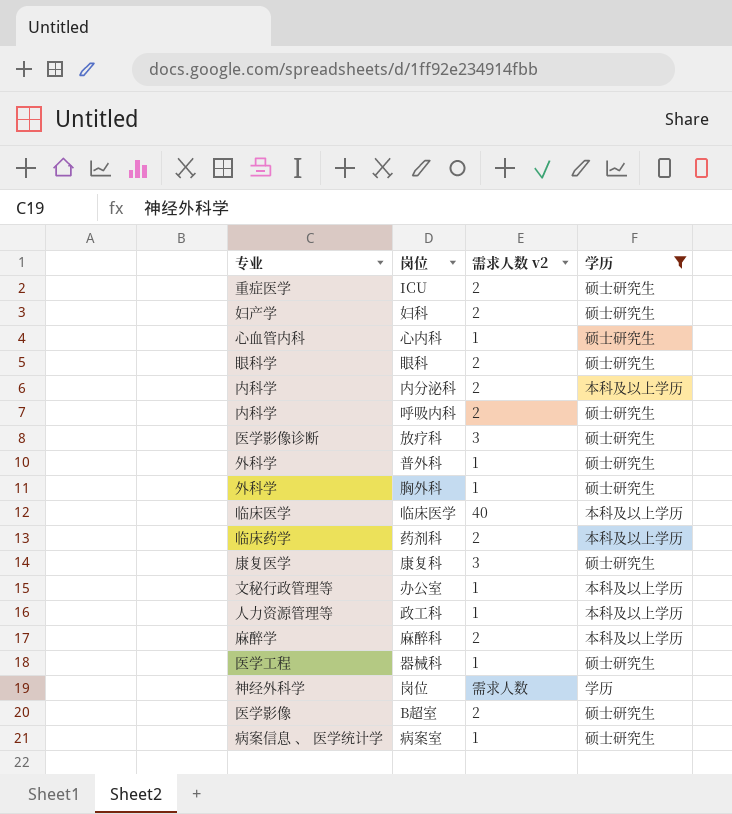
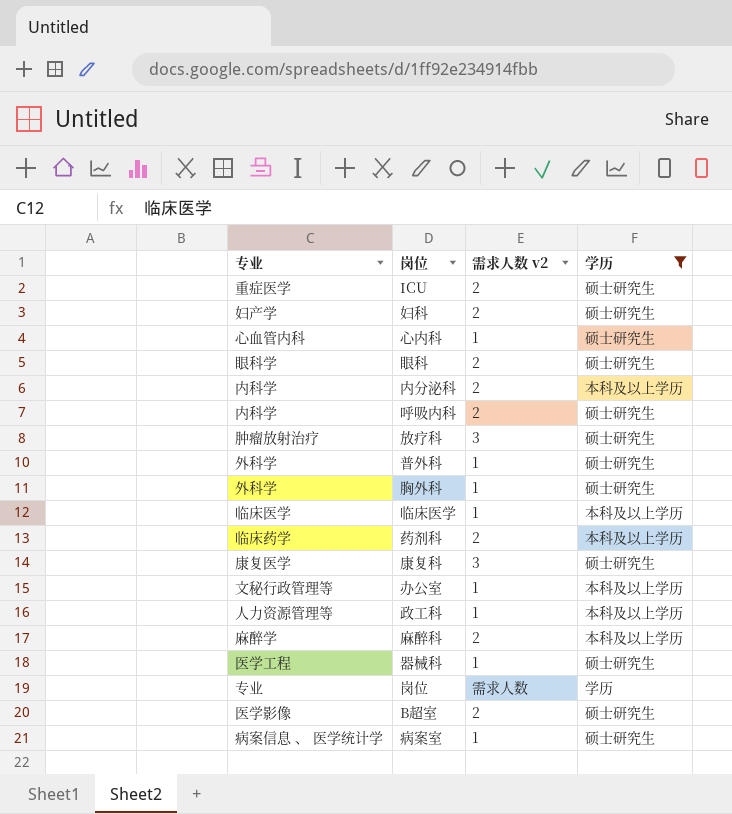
放疗科 | 专业: 医学影像诊断 -> 肿瘤放射治疗
临床医学 | 需求人数 v2: 40 -> 1
岗位 | 专业: 神经外科学 -> 专业

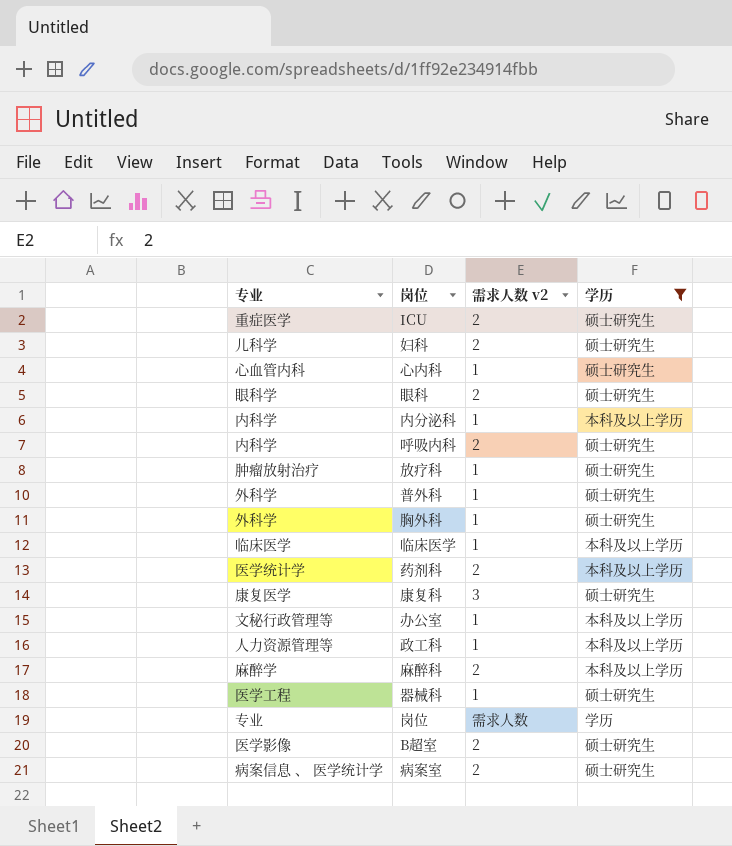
妇科 | 专业: 妇产学 -> 儿科学
内分泌科 | 需求人数 v2: 2 -> 1
放疗科 | 需求人数 v2: 3 -> 1
药剂科 | 专业: 临床药学 -> 医学统计学
病案室 | 需求人数 v2: 1 -> 2

